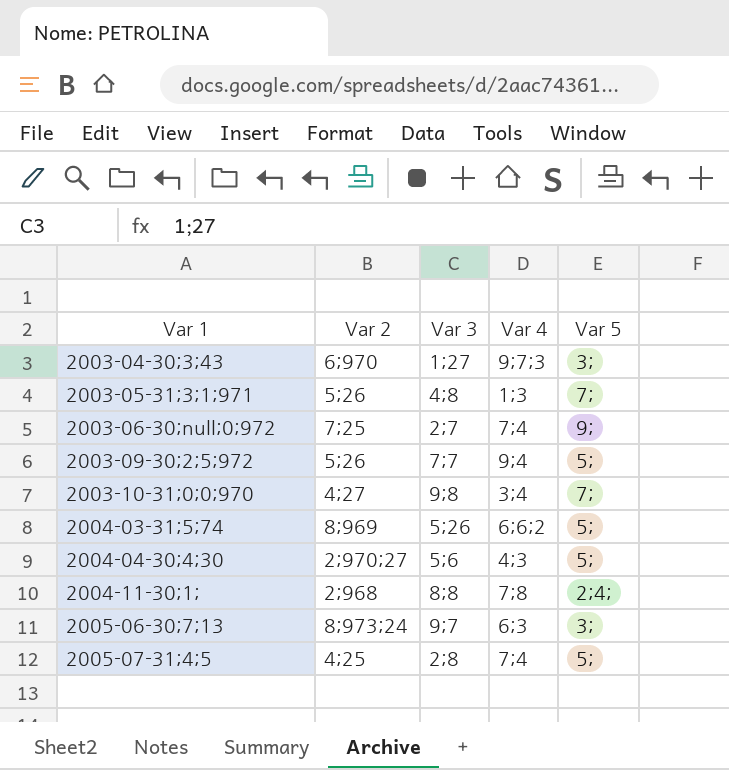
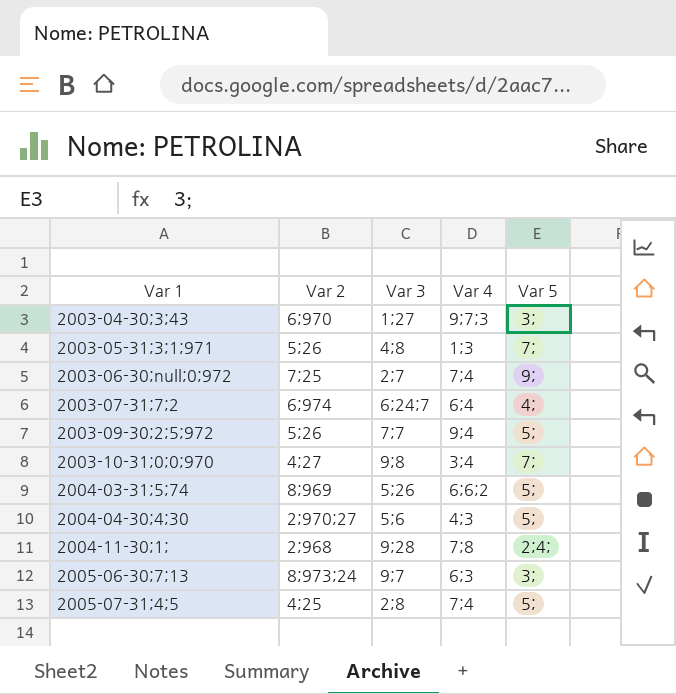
row 2003-07-31;7;2: none -> 6;974 | 6;24;7 | 6;4 | 4;
2004-11-30;1; | Var 3: 8;8 -> 9;28

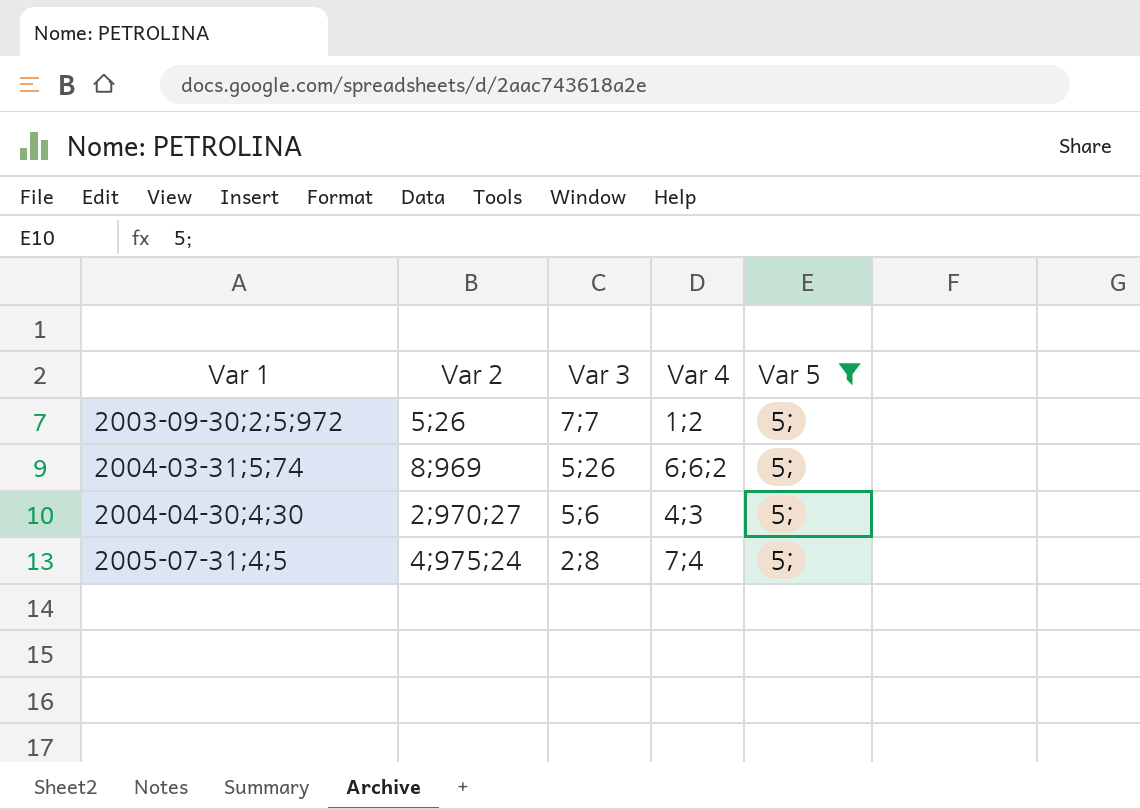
filter: none -> Var 5 = 5;
2003-09-30;2;5;972 | Var 4: 9;4 -> 1;2
2005-07-31;4;5 | Var 2: 4;25 -> 4;975;24

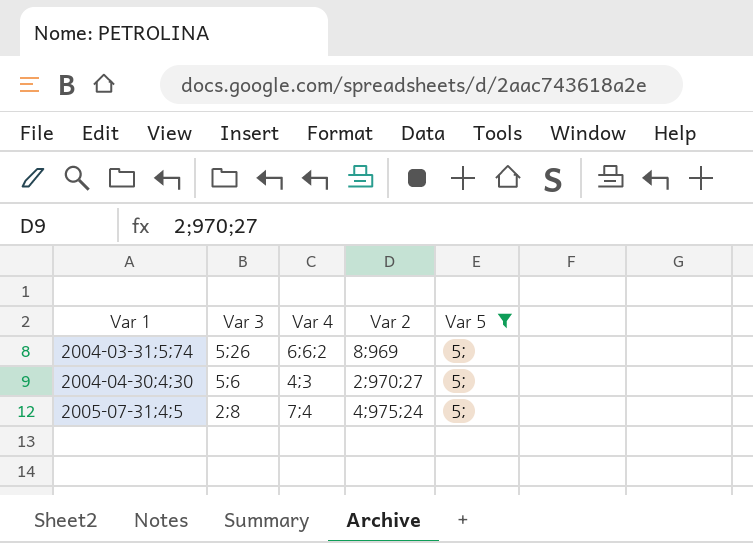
column Var 2 | position: 2 -> 4
row 2003-09-30;2;5;972: 5;26 | 7;7 | 1;2 | 5; -> none

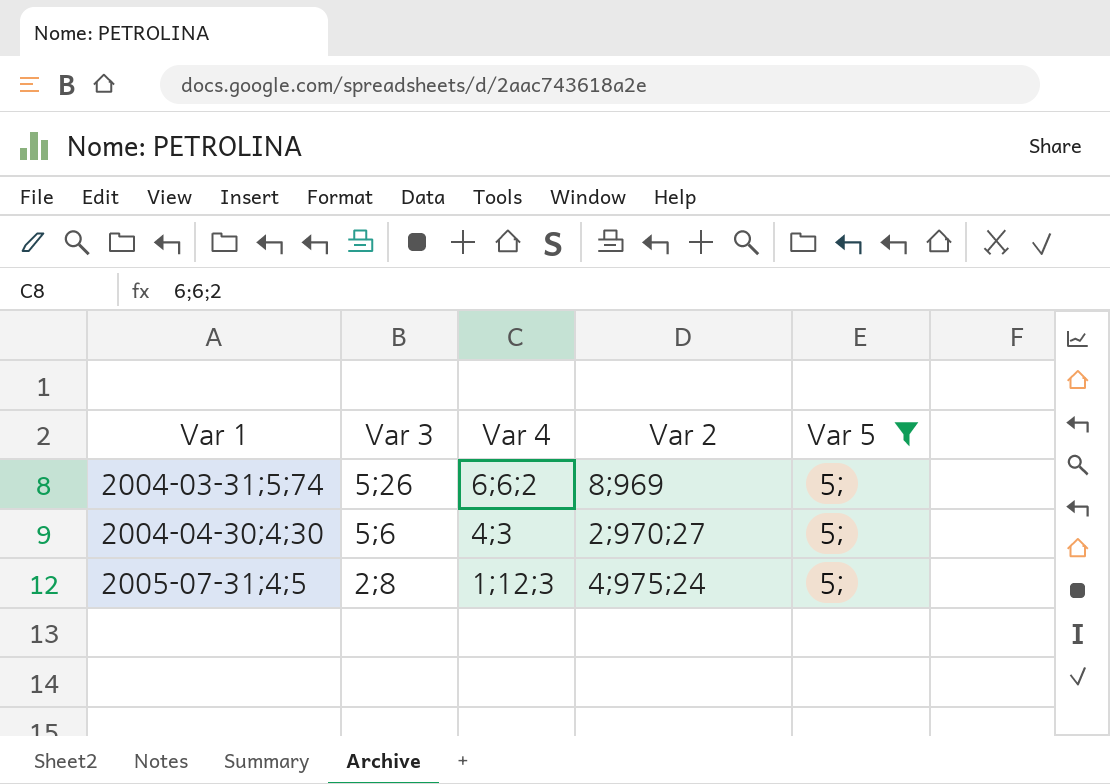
2005-07-31;4;5 | Var 4: 7;4 -> 1;12;3

